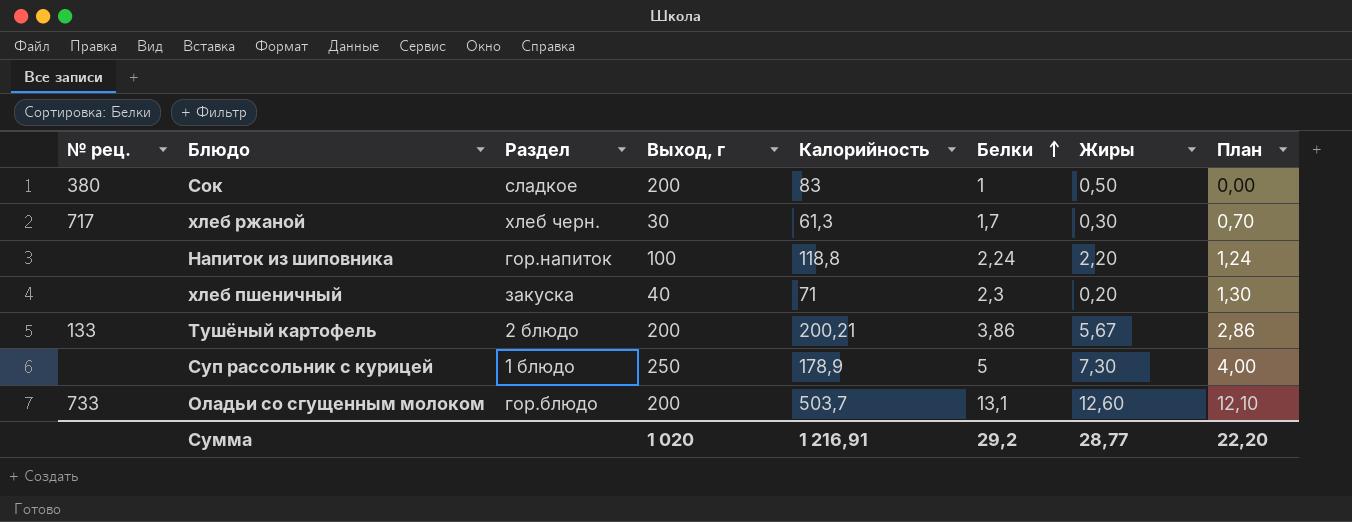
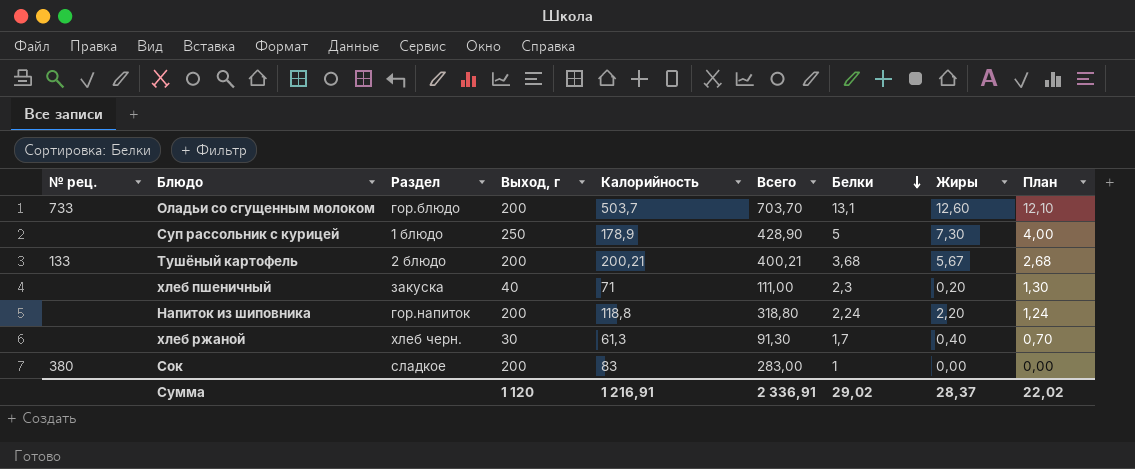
row order: Белки ascending -> Белки descending
column Всего | formula: none -> [Выход, г] + [Калорийность]
Тушёный картофель | Белки: 3,86 -> 3,68
Тушёный картофель | План: 2,86 -> 2,68
Напиток из шиповника | Выход, г: 100 -> 200
хлеб ржаной | № рец.: 717 -> none
хлеб ржаной | Жиры: 0,30 -> 0,40
Сок | Жиры: 0,50 -> 0,00
Сумма | Выход, г: 1 020 -> 1 120
Сумма | Белки: 29,2 -> 29,02
Сумма | Жиры: 28,77 -> 28,37
Сумма | План: 22,20 -> 22,02

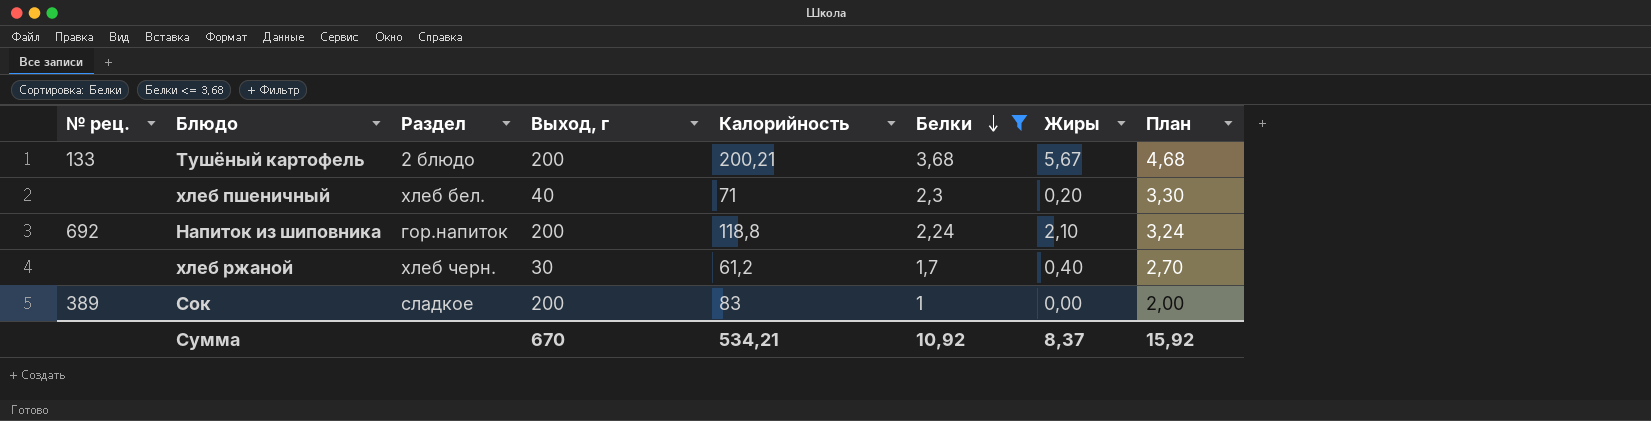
filter: none -> Белки <= 3,68
column Всего | formula: [Выход, г] + [Калорийность] -> none
column План | formula: [Белки] - 1 -> [Белки] + 1
хлеб пшеничный | Раздел: закуска -> хлеб бел.
Напиток из шиповника | № рец.: none -> 692
Напиток из шиповника | Жиры: 2,20 -> 2,10
хлеб ржаной | Калорийность: 61,3 -> 61,2
Сок | № рец.: 380 -> 389
Сумма | Выход, г: 1 120 -> 670
Сумма | Калорийность: 1 216,91 -> 534,21
Сумма | Белки: 29,02 -> 10,92
Сумма | Жиры: 28,37 -> 8,37
Сумма | План: 22,02 -> 15,92

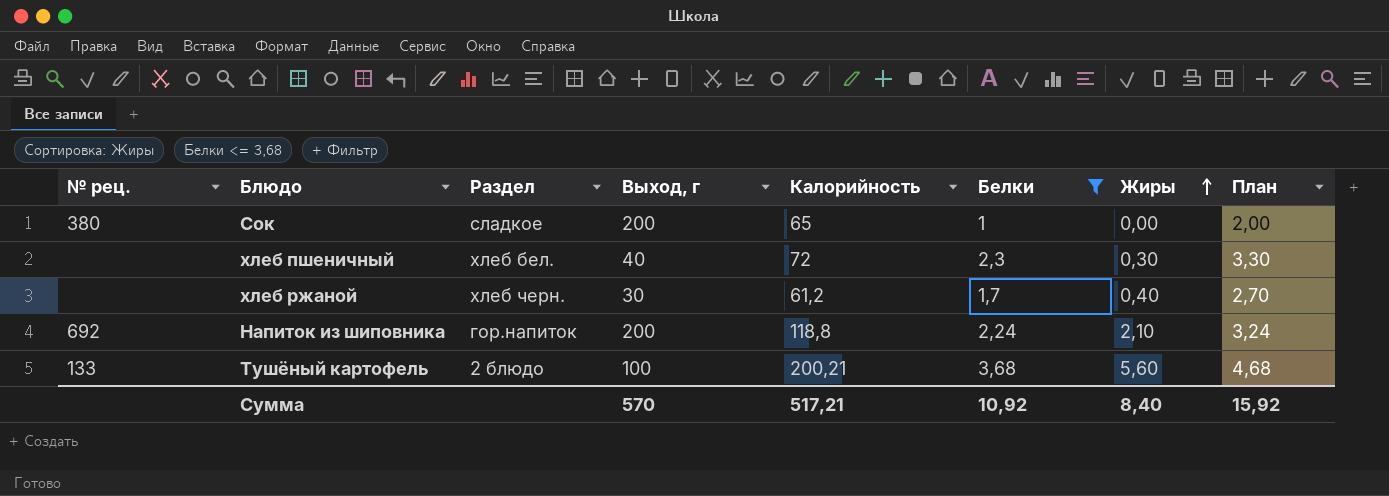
row order: Белки descending -> Жиры ascending
Сок | № рец.: 389 -> 380
Сок | Калорийность: 83 -> 65
хлеб пшеничный | Калорийность: 71 -> 72
хлеб пшеничный | Жиры: 0,20 -> 0,30
Тушёный картофель | Выход, г: 200 -> 100
Тушёный картофель | Жиры: 5,67 -> 5,60
Сумма | Выход, г: 670 -> 570
Сумма | Калорийность: 534,21 -> 517,21
Сумма | Жиры: 8,37 -> 8,40

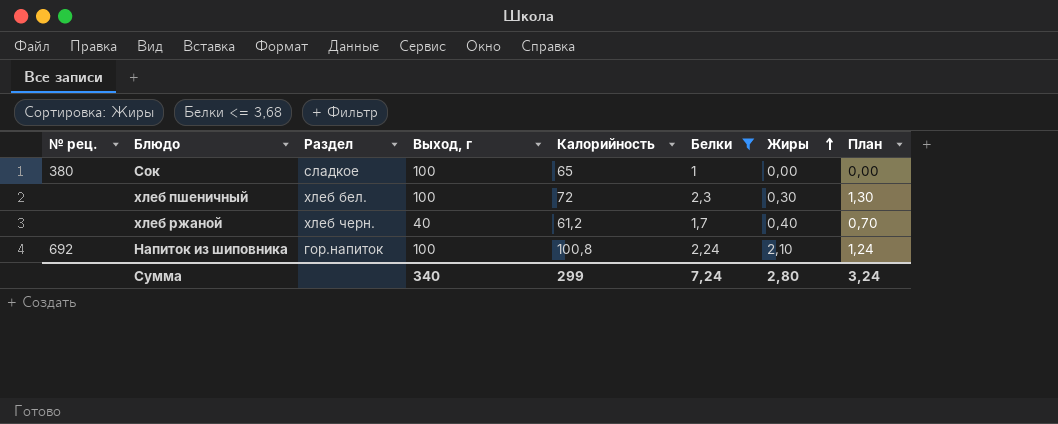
column План | formula: [Белки] + 1 -> [Белки] - 1
row Тушёный картофель: 133 | 2 блюдо | 100 | 200,21 | 3,68 | 5,60 | 4,68 -> none
Сок | Выход, г: 200 -> 100
хлеб пшеничный | Выход, г: 40 -> 100
хлеб ржаной | Выход, г: 30 -> 40
Напиток из шиповника | Выход, г: 200 -> 100
Напиток из шиповника | Калорийность: 118,8 -> 100,8
Сумма | Выход, г: 570 -> 340
Сумма | Калорийность: 517,21 -> 299
Сумма | Белки: 10,92 -> 7,24
Сумма | Жиры: 8,40 -> 2,80
Сумма | План: 15,92 -> 3,24

